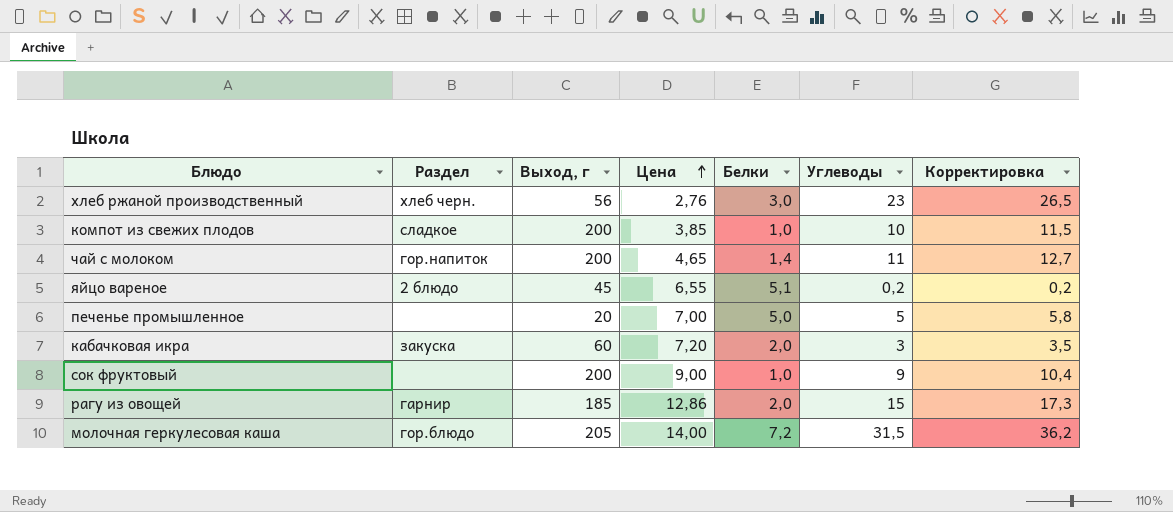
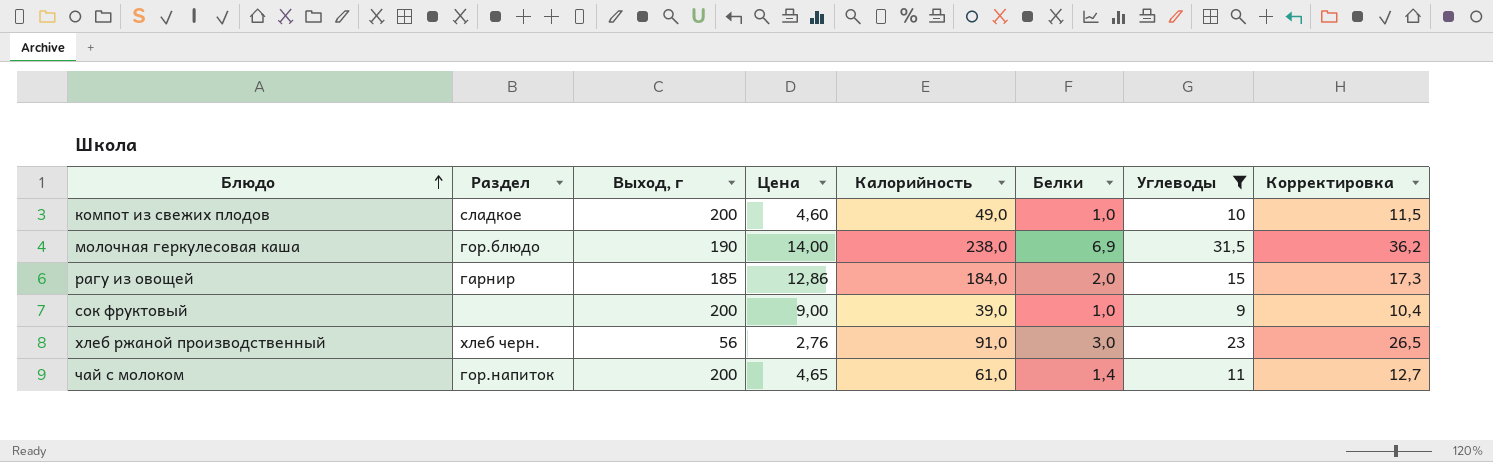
filter: none -> Углеводы >= 9
row order: Цена ascending -> Блюдо ascending
column Калорийность | position: none -> 5
компот из свежих плодов | Цена: 3,85 -> 4,60
молочная геркулесовая каша | Выход, г: 205 -> 190
молочная геркулесовая каша | Белки: 7,2 -> 6,9

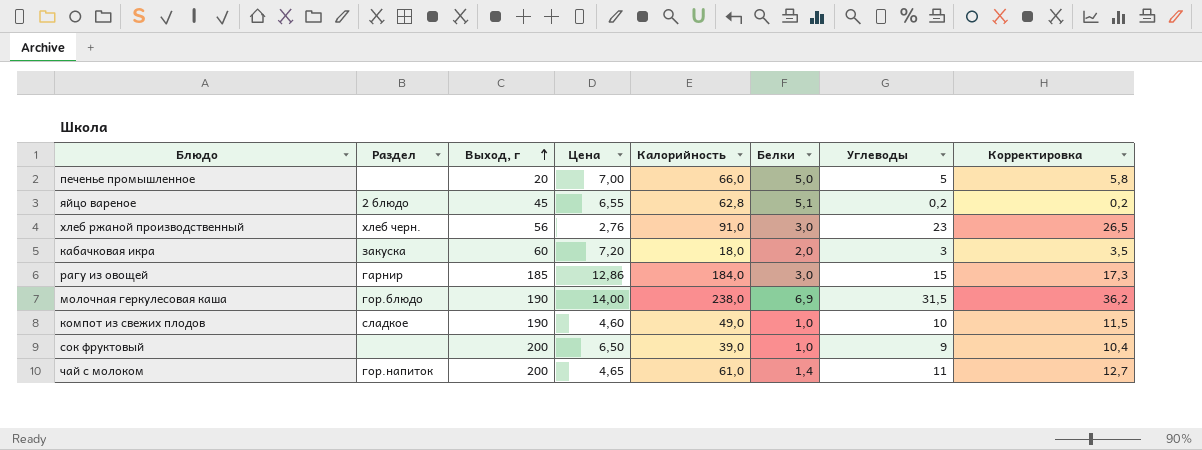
filter: Углеводы >= 9 -> none
row order: Блюдо ascending -> Выход, г ascending
рагу из овощей | Белки: 2,0 -> 3,0
компот из свежих плодов | Выход, г: 200 -> 190
сок фруктовый | Цена: 9,00 -> 6,50

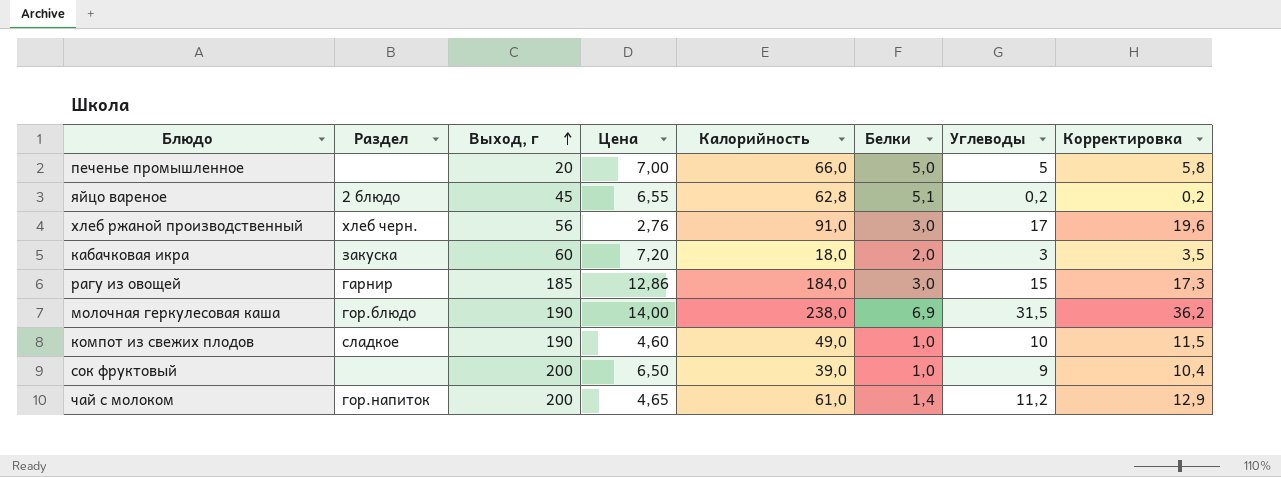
хлеб ржаной производственный | Углеводы: 23 -> 17
хлеб ржаной производственный | Корректировка: 26,5 -> 19,6
чай с молоком | Углеводы: 11 -> 11,2
чай с молоком | Корректировка: 12,7 -> 12,9

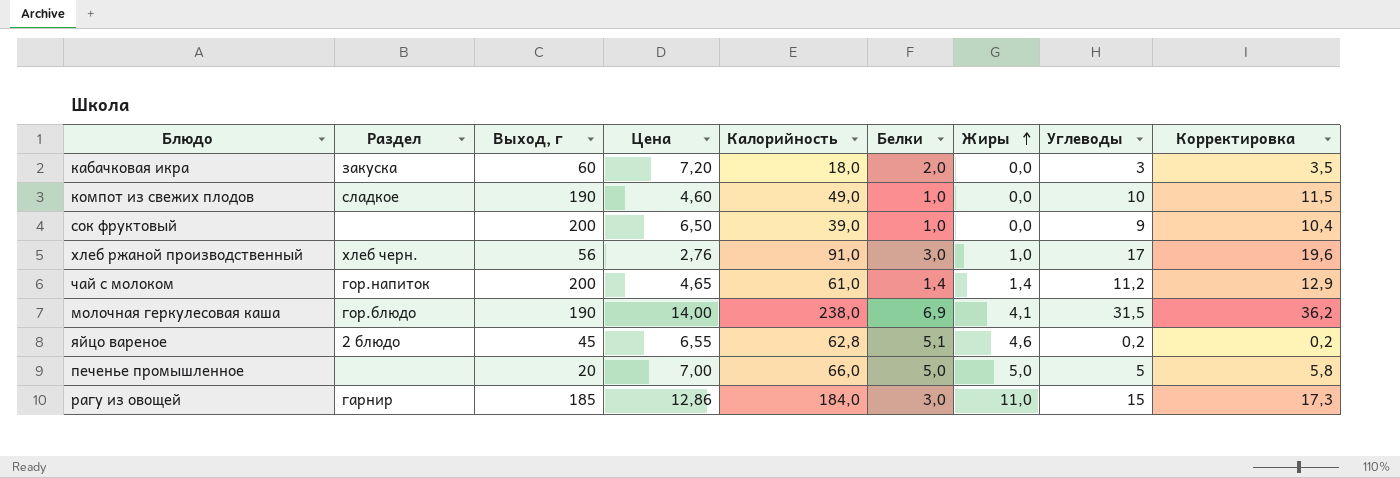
row order: Выход, г ascending -> Жиры ascending
column Жиры | position: none -> 7

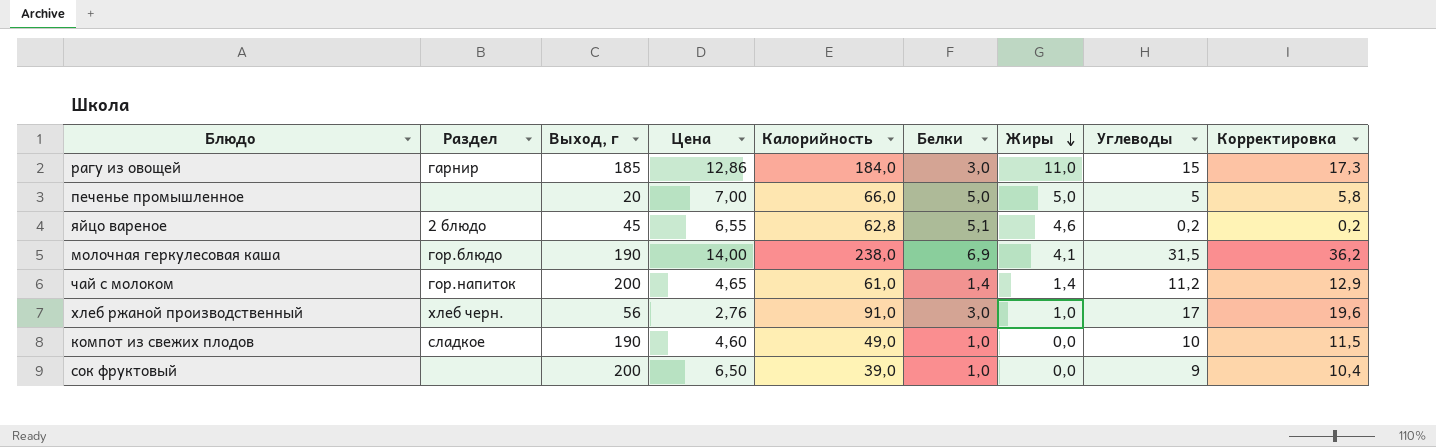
row order: Жиры ascending -> Жиры descending
row кабачковая икра: закуска | 60 | 7,20 | 18,0 | 2,0 | 0,0 | 3 | 3,5 -> none

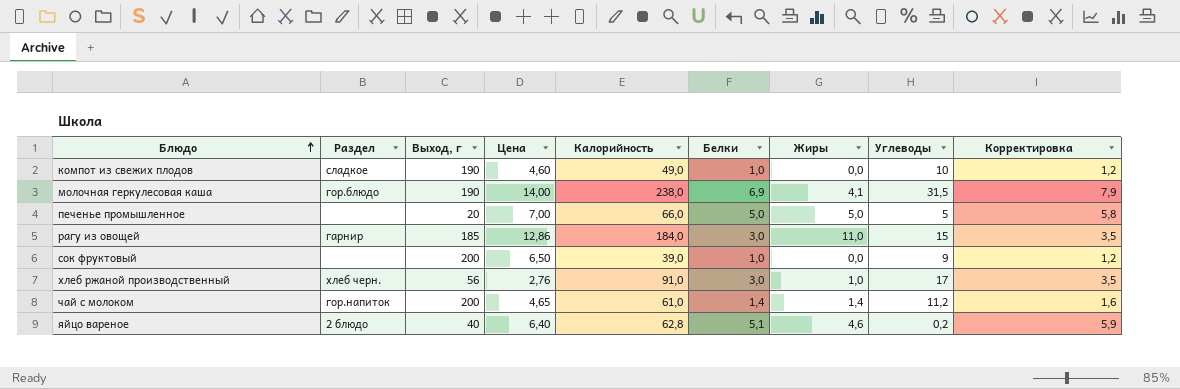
row order: Жиры descending -> Блюдо ascending
column Корректировка | formula: [Углеводы] * 1,15 -> [Белки] * 1,15
яйцо вареное | Выход, г: 45 -> 40
яйцо вареное | Цена: 6,55 -> 6,40

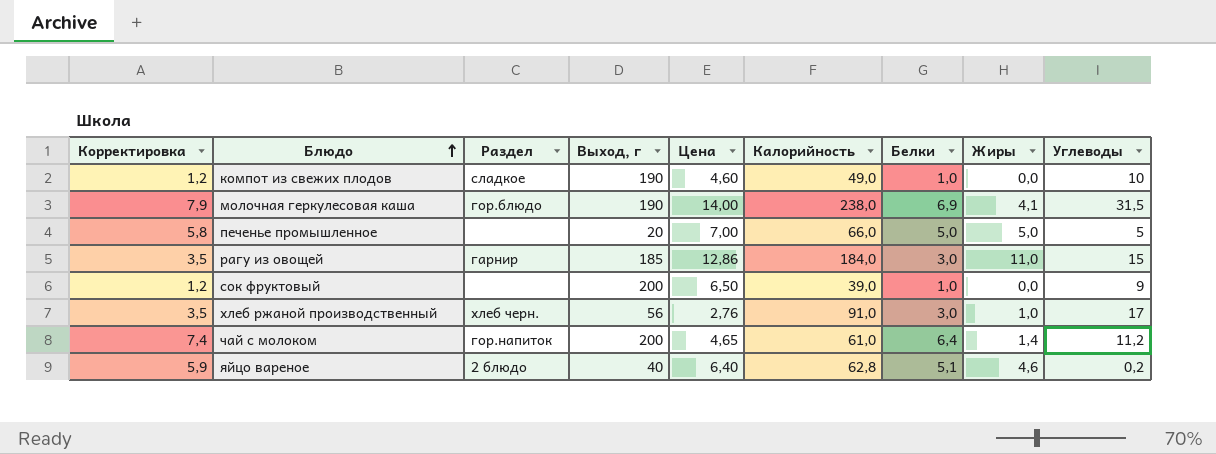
column Корректировка | position: 9 -> 1
чай с молоком | Корректировка: 1,6 -> 7,4
чай с молоком | Белки: 1,4 -> 6,4

